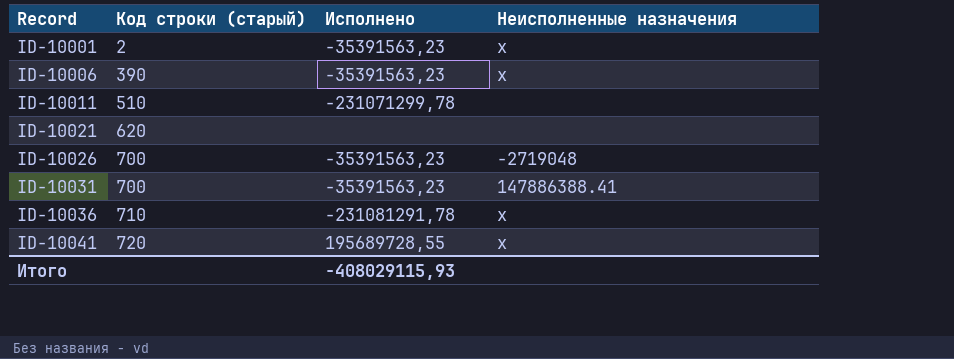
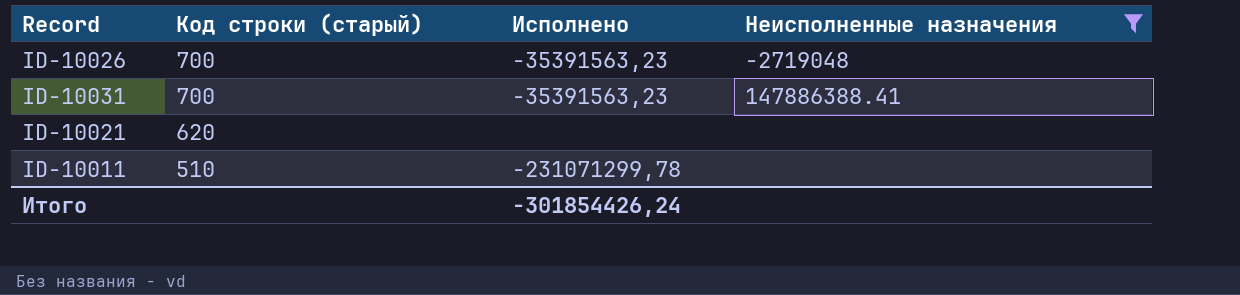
filter: none -> Неисполненные назначения != x
row order: Record ascending -> Код строки (старый) descending
Итого | Исполнено: -408029115,93 -> -301854426,24

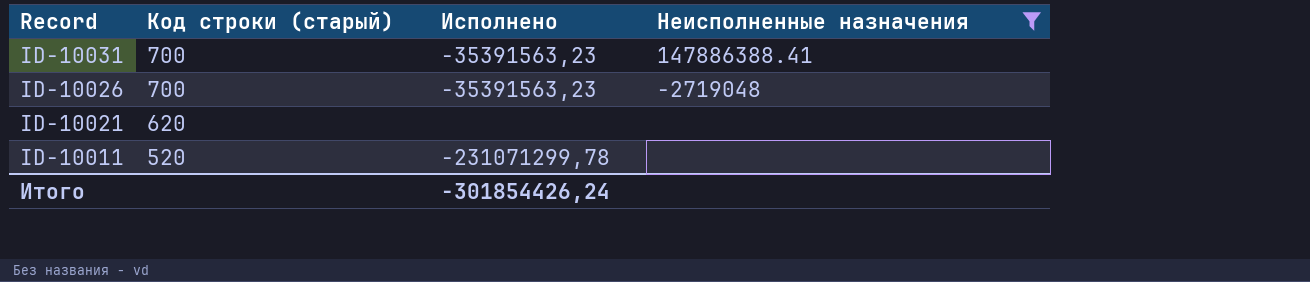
row order: Код строки (старый) descending -> Record descending
ID-10011 | Код строки (старый): 510 -> 520

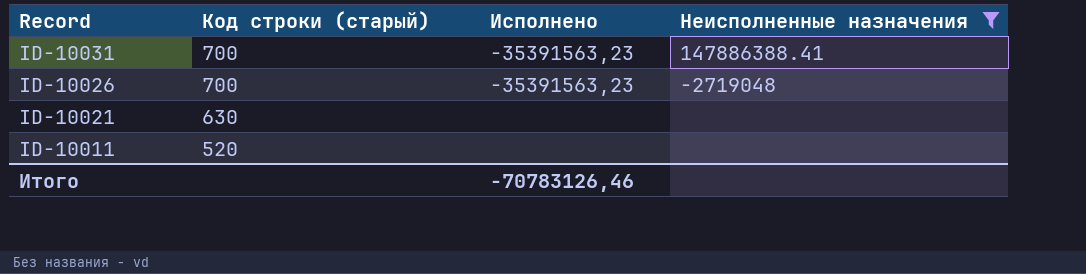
ID-10021 | Код строки (старый): 620 -> 630
ID-10011 | Исполнено: -231071299,78 -> none
Итого | Исполнено: -301854426,24 -> -70783126,46

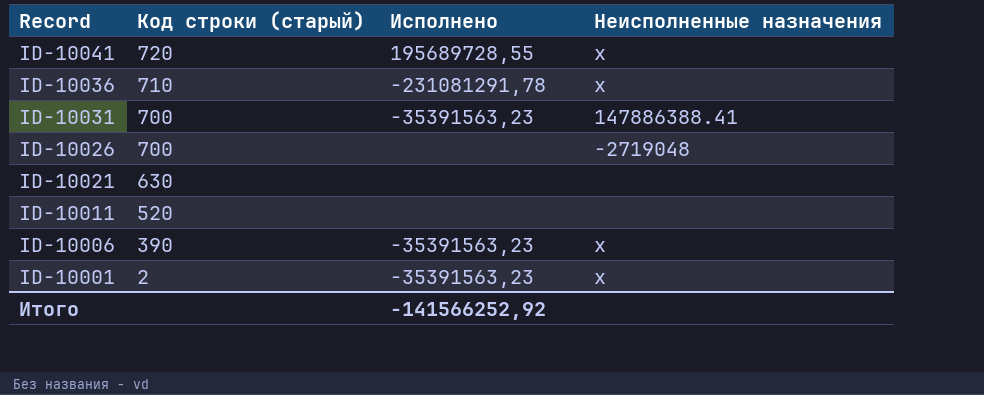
filter: Неисполненные назначения != x -> none
ID-10026 | Исполнено: -35391563,23 -> none
Итого | Исполнено: -70783126,46 -> -141566252,92

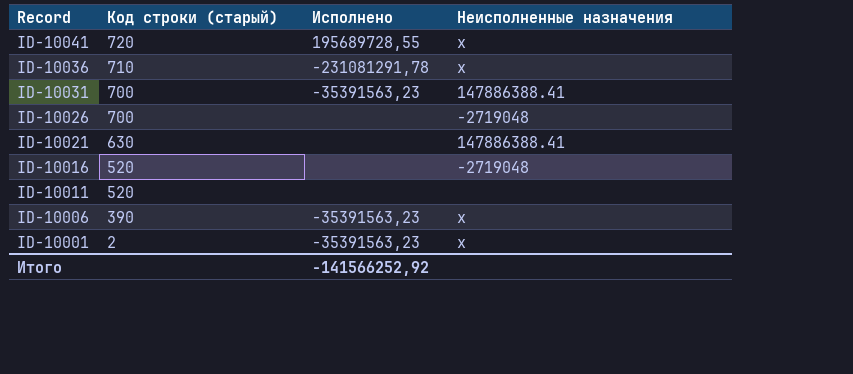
ID-10021 | Неисполненные назначения: none -> 147886388.41
row ID-10016: none -> 520 | none | -2719048

